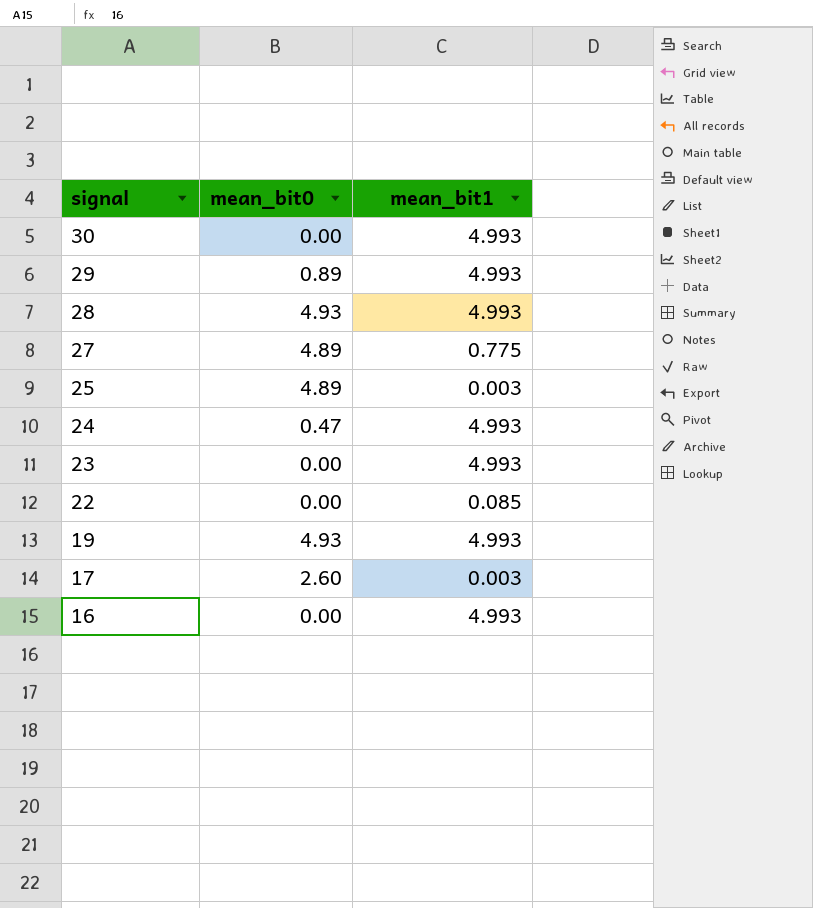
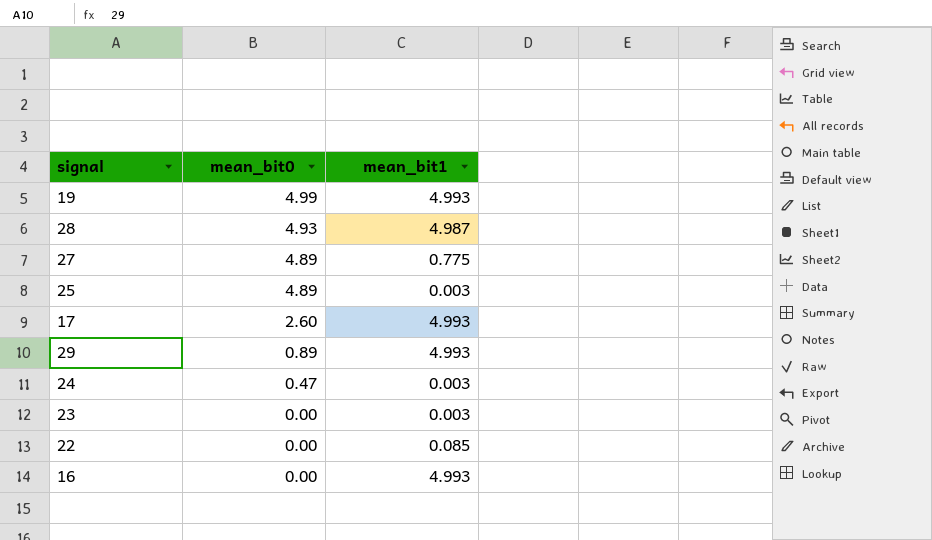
row order: signal descending -> mean_bit0 descending
row 30: 0.00 | 4.993 -> none
19 | mean_bit0: 4.93 -> 4.99
28 | mean_bit1: 4.993 -> 4.987
17 | mean_bit1: 0.003 -> 4.993
24 | mean_bit1: 4.993 -> 0.003
23 | mean_bit1: 4.993 -> 0.003

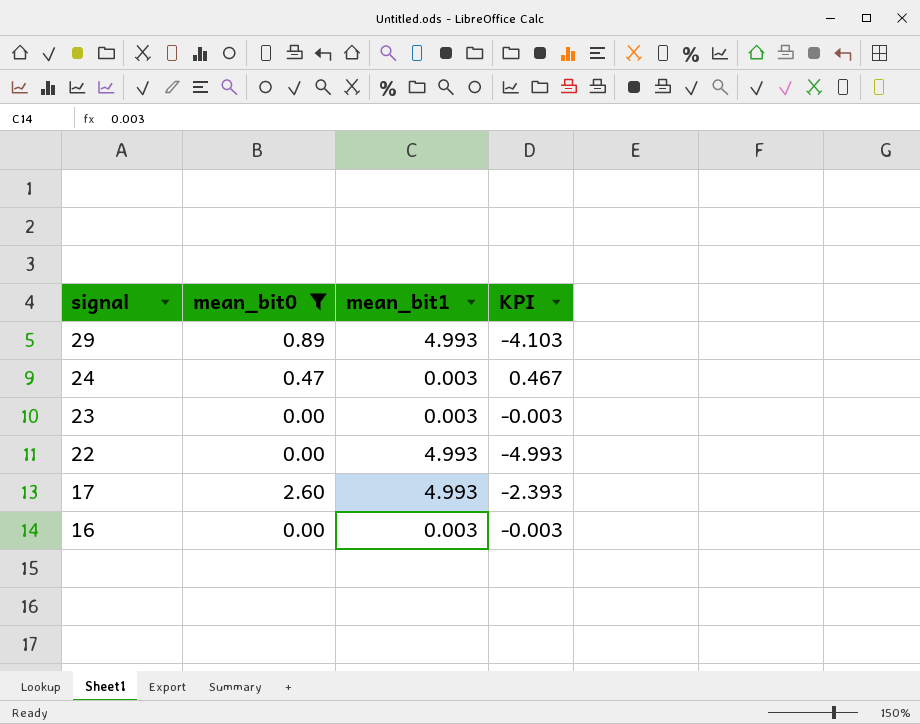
filter: none -> mean_bit0 <= 2.60
row order: mean_bit0 descending -> signal descending
column KPI | formula: none -> [mean_bit0] - [mean_bit1]
22 | mean_bit1: 0.085 -> 4.993
16 | mean_bit1: 4.993 -> 0.003

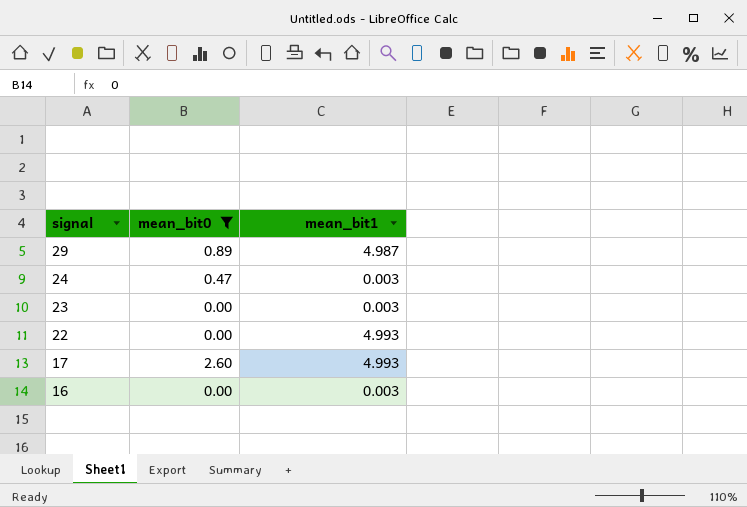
column KPI | formula: [mean_bit0] - [mean_bit1] -> none
29 | mean_bit1: 4.993 -> 4.987

